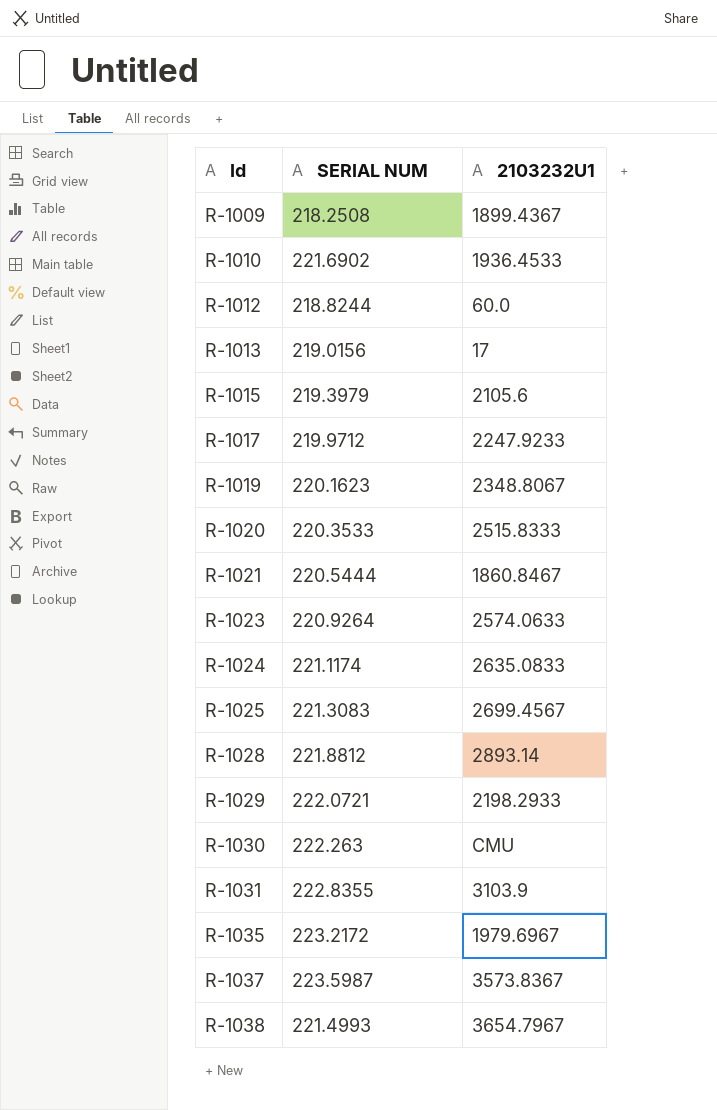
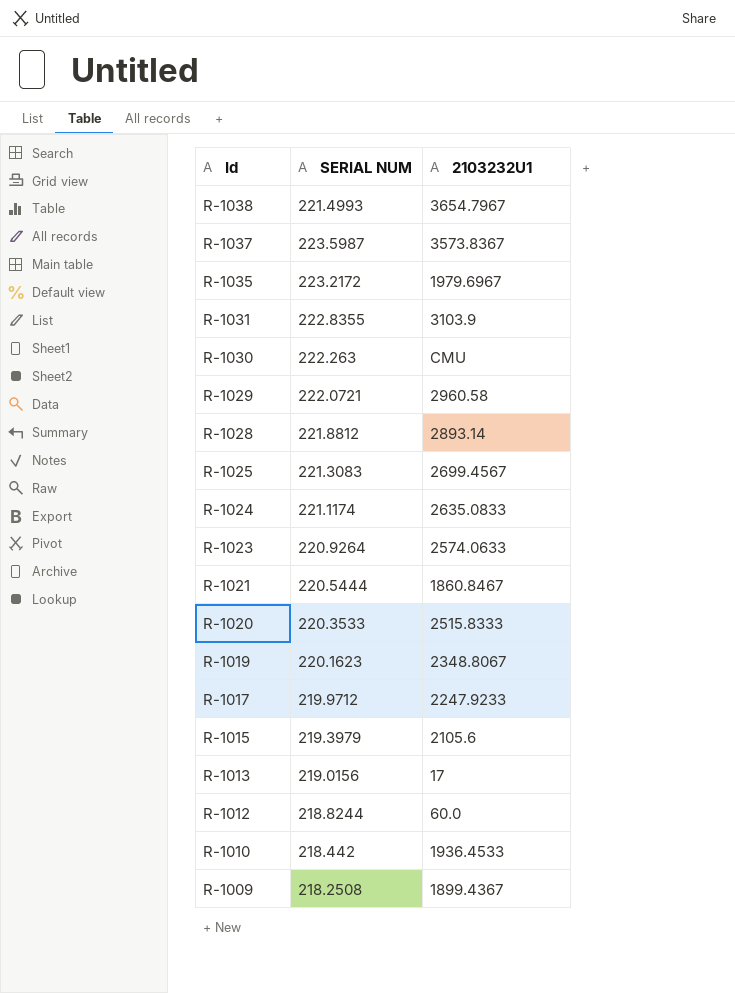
row order: Id ascending -> Id descending
R-1029 | 2103232U1: 2198.2933 -> 2960.58
R-1010 | SERIAL NUM: 221.6902 -> 218.442

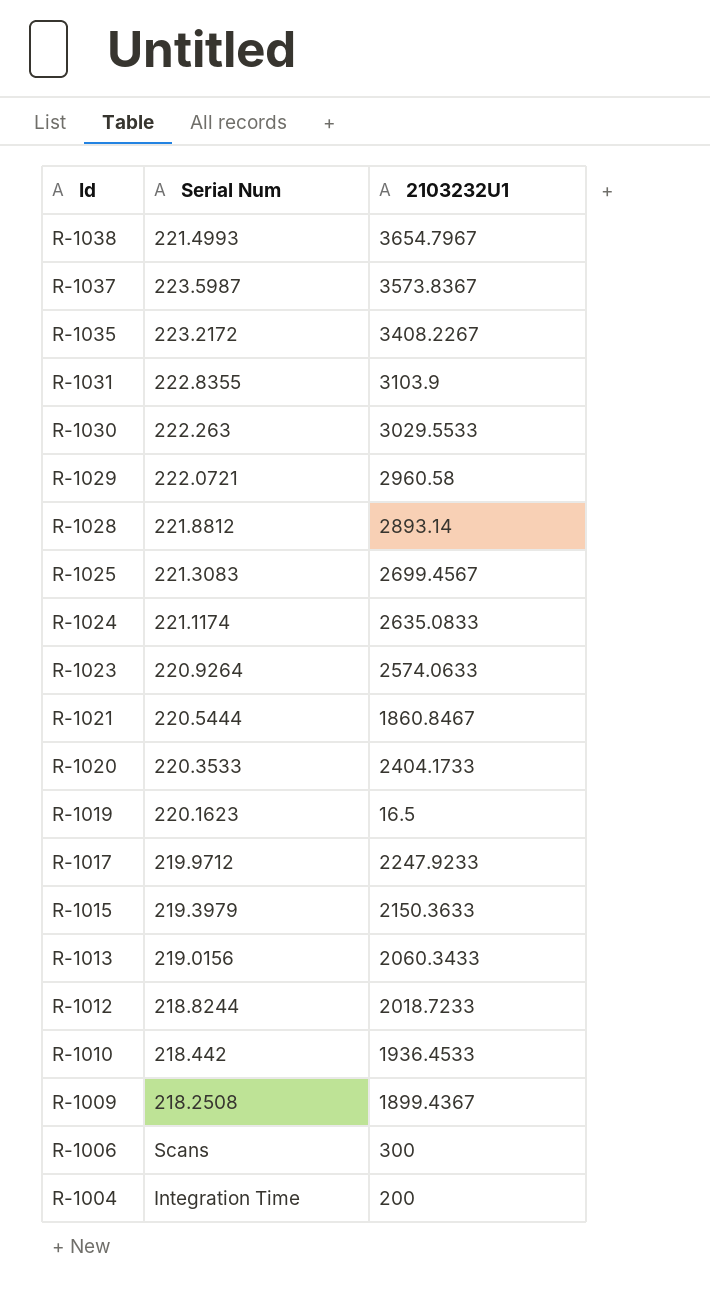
column name: SERIAL NUM -> Serial Num
R-1035 | 2103232U1: 1979.6967 -> 3408.2267
R-1030 | 2103232U1: CMU -> 3029.5533
R-1020 | 2103232U1: 2515.8333 -> 2404.1733
R-1019 | 2103232U1: 2348.8067 -> 16.5
R-1015 | 2103232U1: 2105.6 -> 2150.3633
R-1013 | 2103232U1: 17 -> 2060.3433
R-1012 | 2103232U1: 60.0 -> 2018.7233
row R-1006: none -> Scans | 300
row R-1004: none -> Integration Time | 200

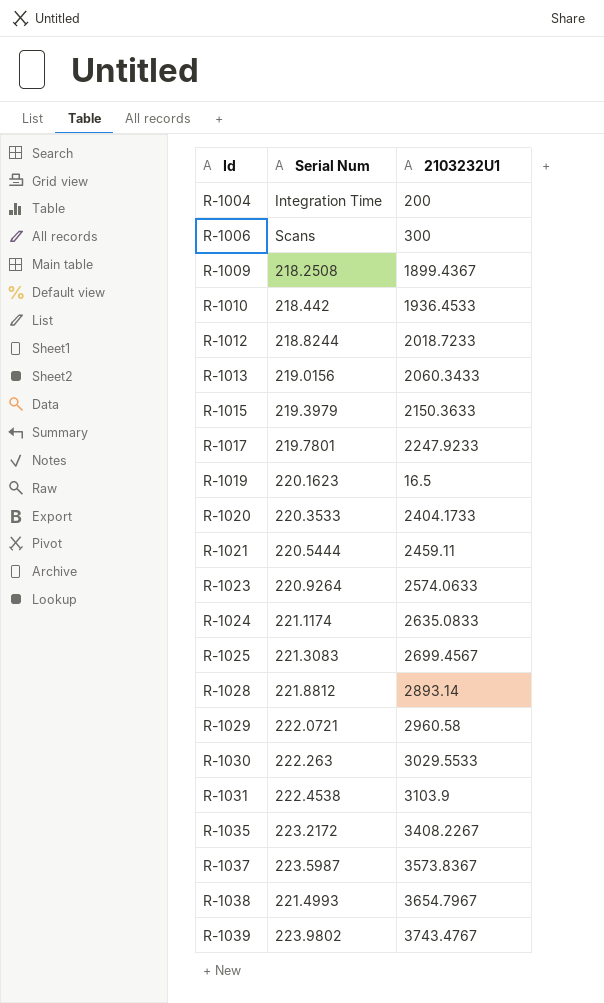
row order: Id descending -> Id ascending
R-1017 | Serial Num: 219.9712 -> 219.7801
R-1021 | 2103232U1: 1860.8467 -> 2459.11
R-1031 | Serial Num: 222.8355 -> 222.4538
row R-1039: none -> 223.9802 | 3743.4767

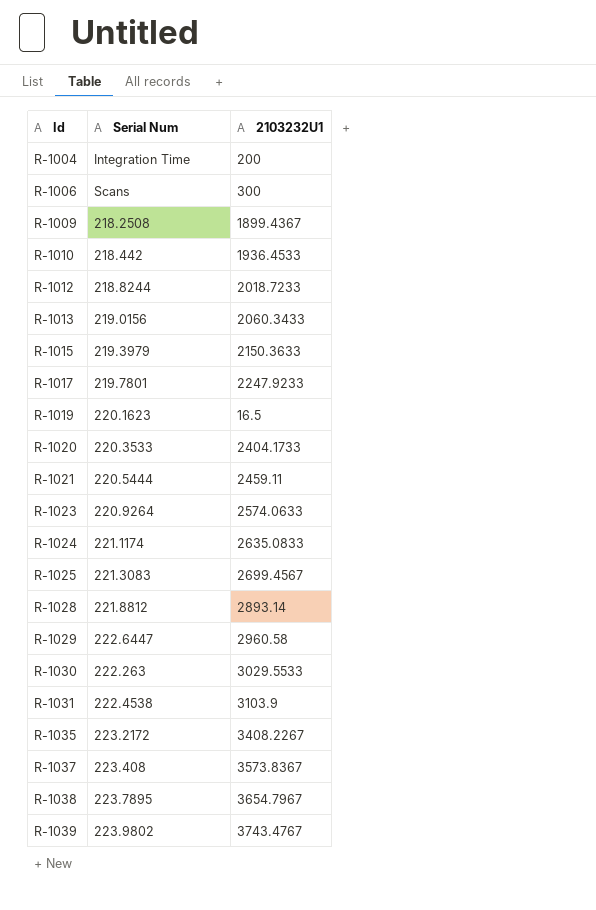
R-1029 | Serial Num: 222.0721 -> 222.6447
R-1037 | Serial Num: 223.5987 -> 223.408
R-1038 | Serial Num: 221.4993 -> 223.7895

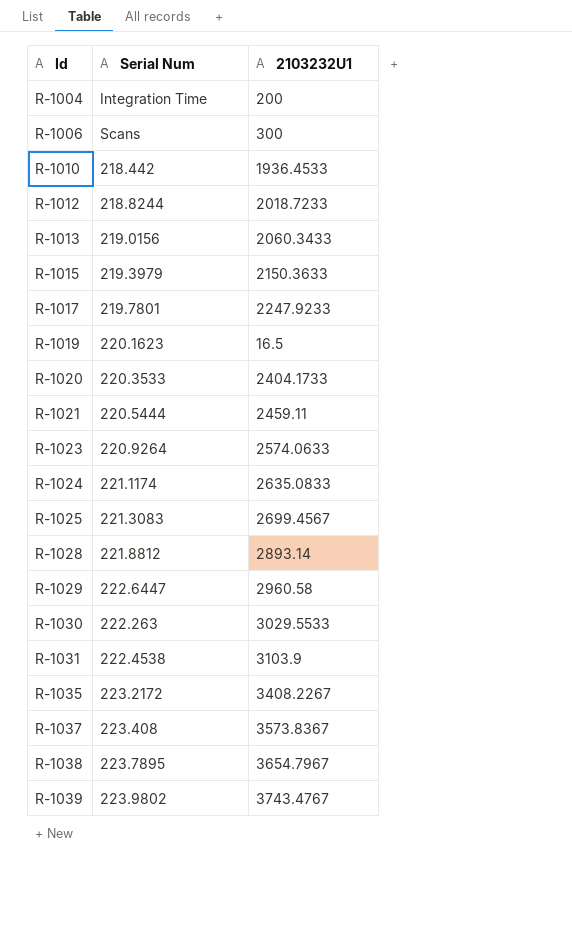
row R-1009: 218.2508 | 1899.4367 -> none

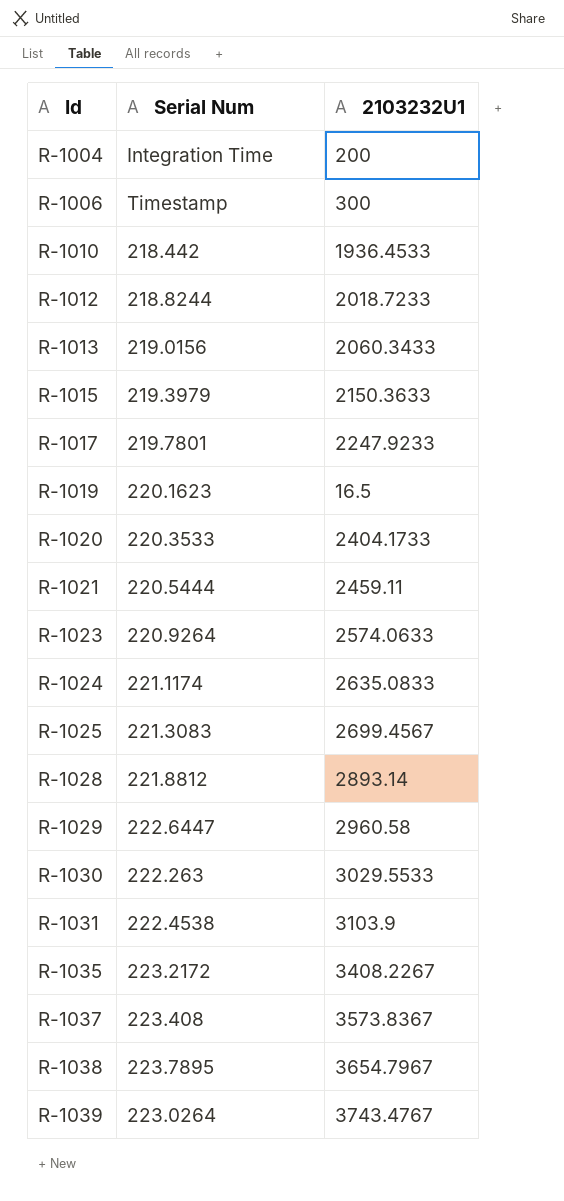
R-1006 | Serial Num: Scans -> Timestamp
R-1039 | Serial Num: 223.9802 -> 223.0264

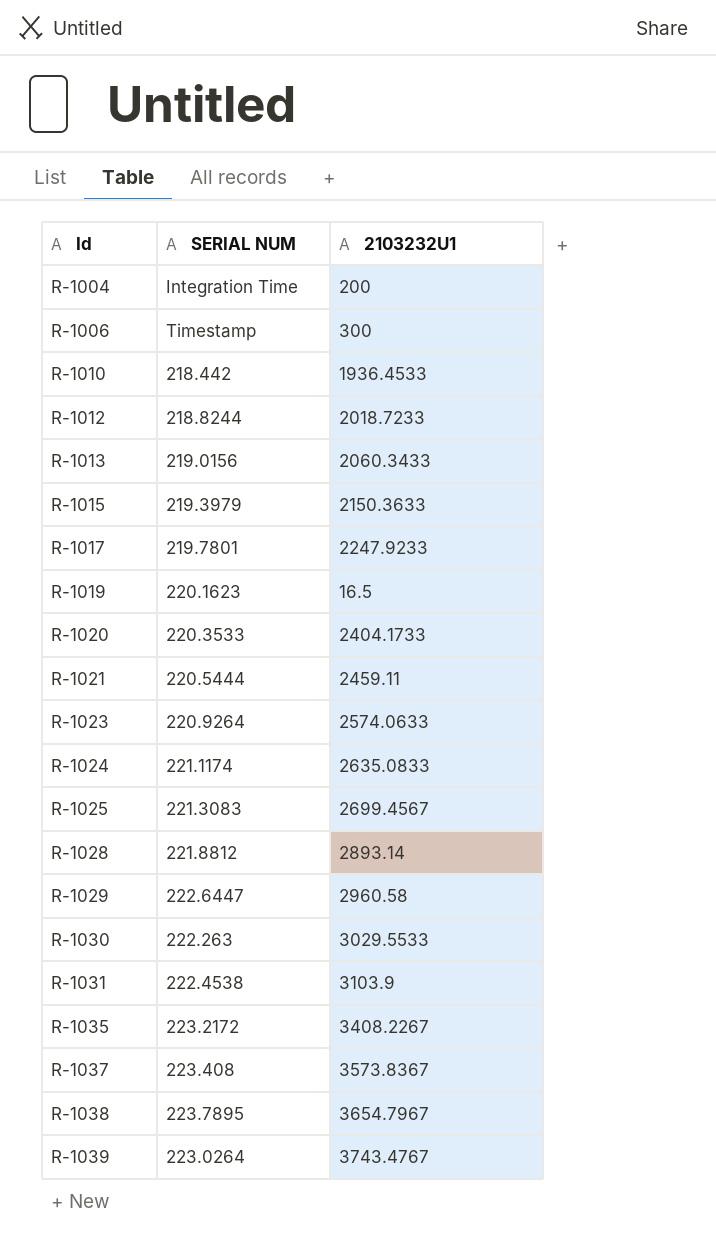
column name: Serial Num -> SERIAL NUM

